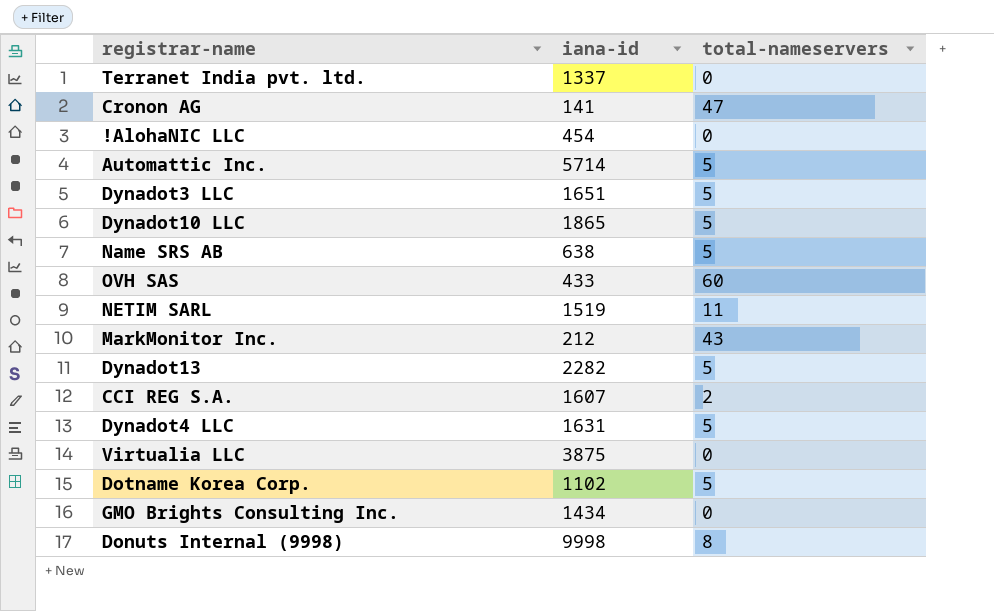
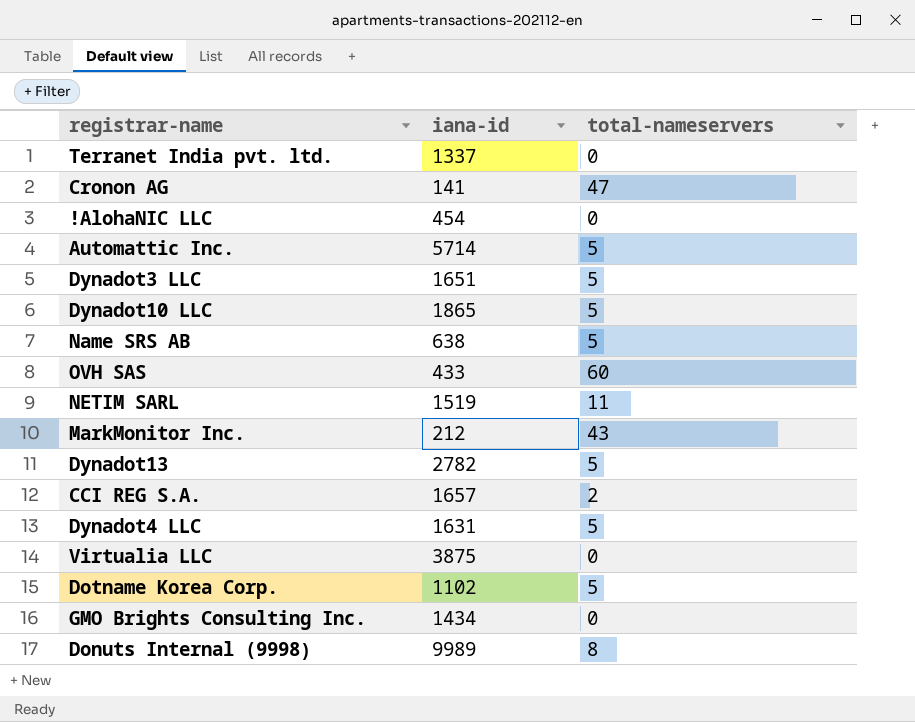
Dynadot13 | iana-id: 2282 -> 2782
CCI REG S.A. | iana-id: 1607 -> 1657
Donuts Internal (9998) | iana-id: 9998 -> 9989

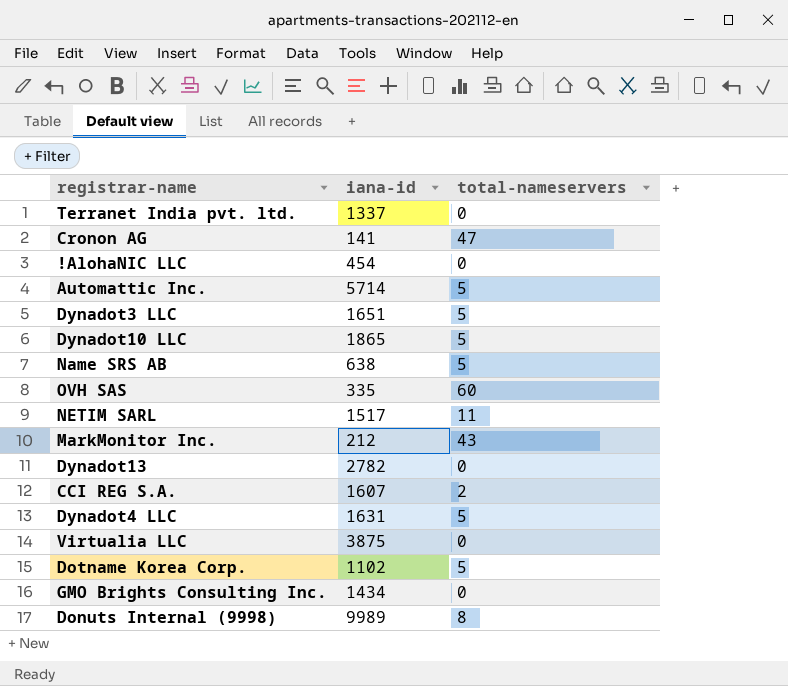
OVH SAS | iana-id: 433 -> 335
NETIM SARL | iana-id: 1519 -> 1517
Dynadot13 | total-nameservers: 5 -> 0
CCI REG S.A. | iana-id: 1657 -> 1607

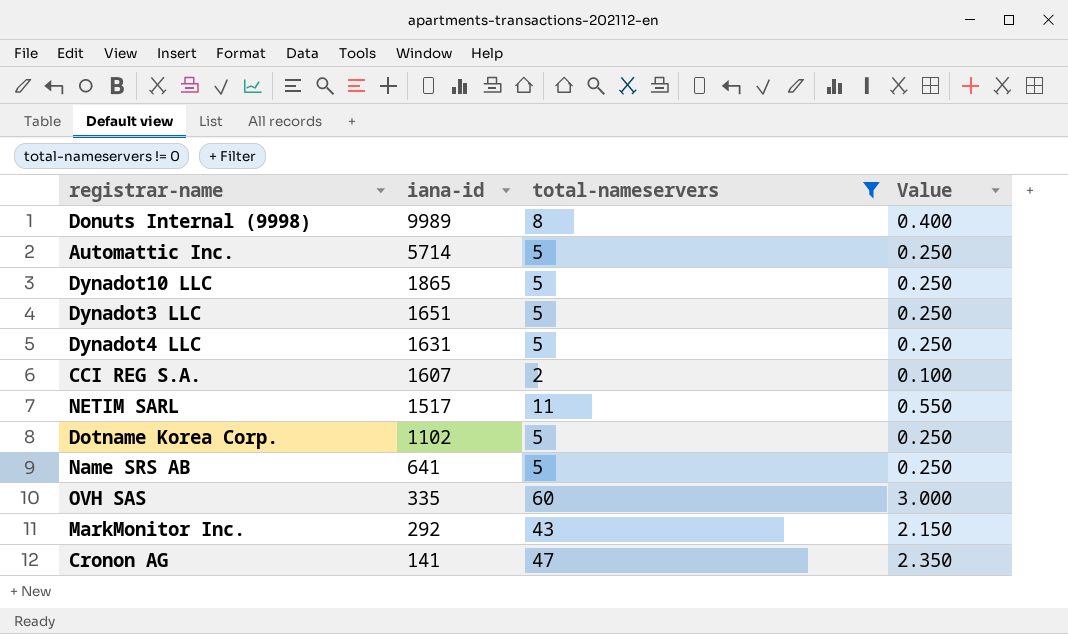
filter: none -> total-nameservers != 0
row order: none -> iana-id descending
column Value | formula: none -> [total-nameservers] * 0.05
Name SRS AB | iana-id: 638 -> 641
MarkMonitor Inc. | iana-id: 212 -> 292

